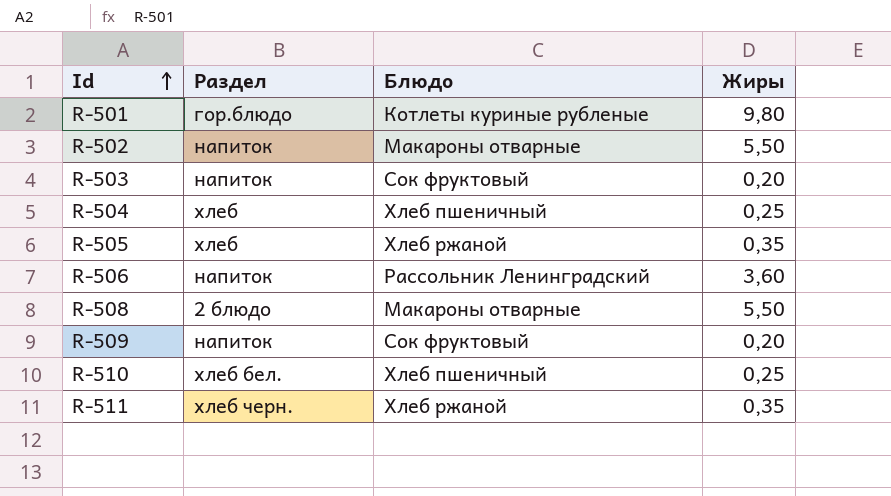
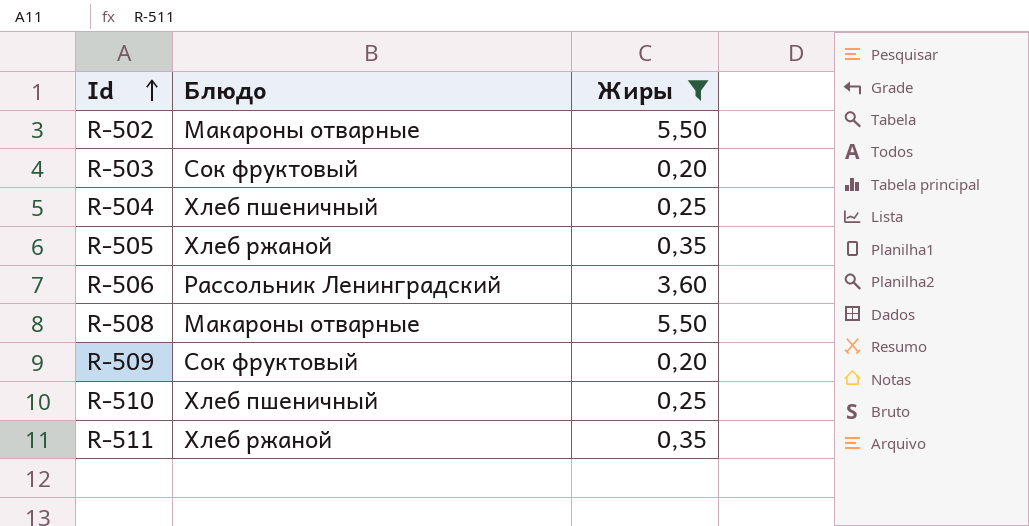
filter: none -> Жиры != 9,80
column Раздел | position: 2 -> none

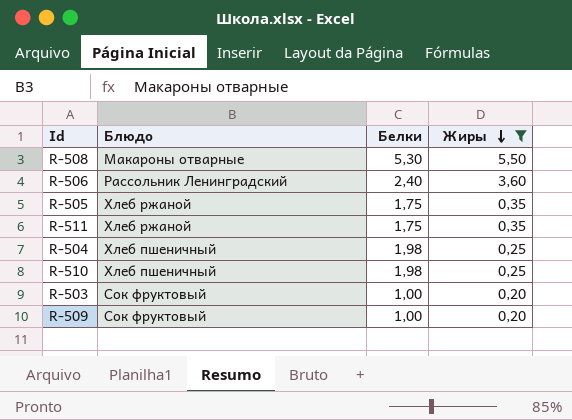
row order: Id ascending -> Жиры descending
column Белки | position: none -> 3
row R-502: Макароны отварные | 5,50 -> none

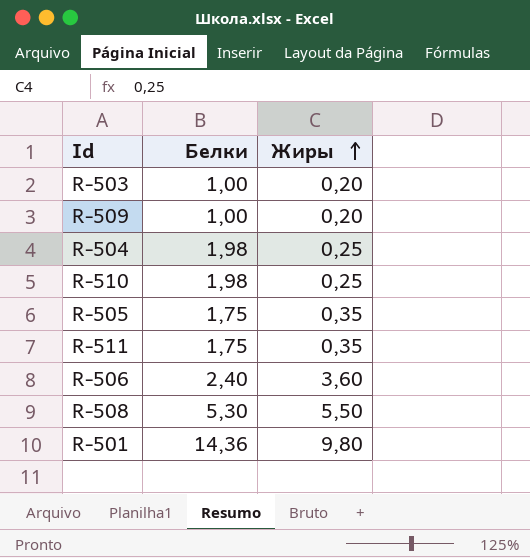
filter: Жиры != 9,80 -> none
row order: Жиры descending -> Жиры ascending
column Блюдо | position: 2 -> none

